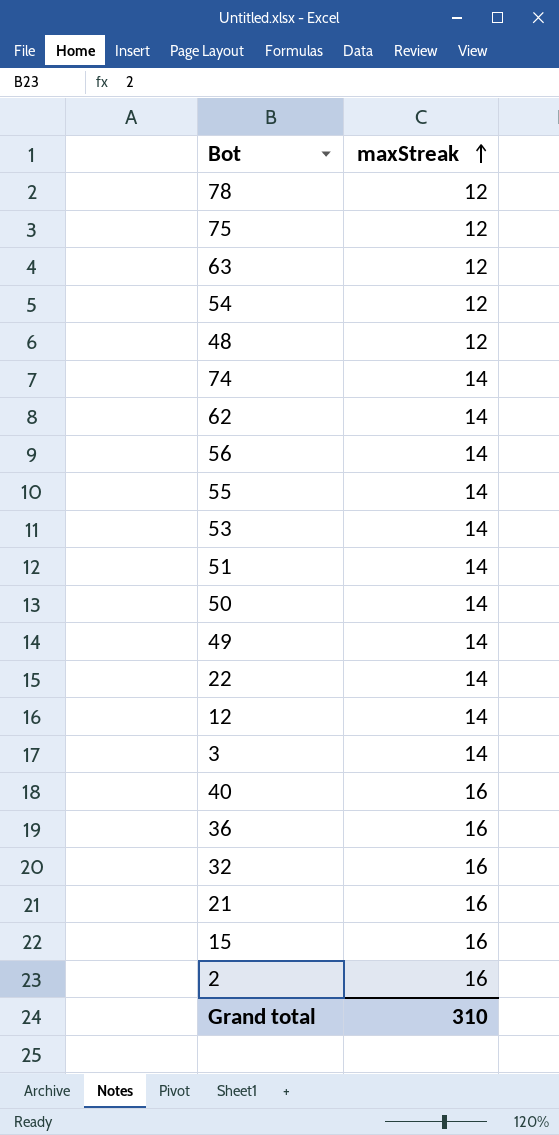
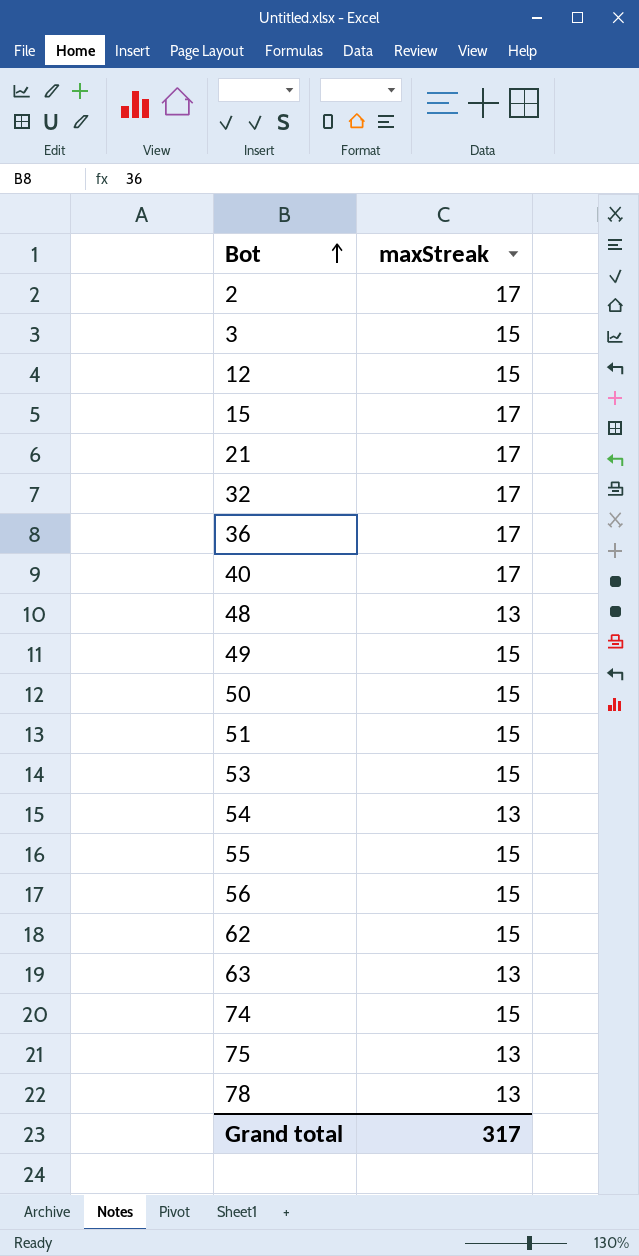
row order: maxStreak ascending -> Bot ascending
row 22: 14 -> none
2 | maxStreak: 16 -> 17
3 | maxStreak: 14 -> 15
12 | maxStreak: 14 -> 15
15 | maxStreak: 16 -> 17
21 | maxStreak: 16 -> 17
32 | maxStreak: 16 -> 17
36 | maxStreak: 16 -> 17
40 | maxStreak: 16 -> 17
48 | maxStreak: 12 -> 13
49 | maxStreak: 14 -> 15
50 | maxStreak: 14 -> 15
51 | maxStreak: 14 -> 15
53 | maxStreak: 14 -> 15
54 | maxStreak: 12 -> 13
55 | maxStreak: 14 -> 15
56 | maxStreak: 14 -> 15
62 | maxStreak: 14 -> 15
63 | maxStreak: 12 -> 13
74 | maxStreak: 14 -> 15
75 | maxStreak: 12 -> 13
78 | maxStreak: 12 -> 13
Grand total | maxStreak: 310 -> 317

